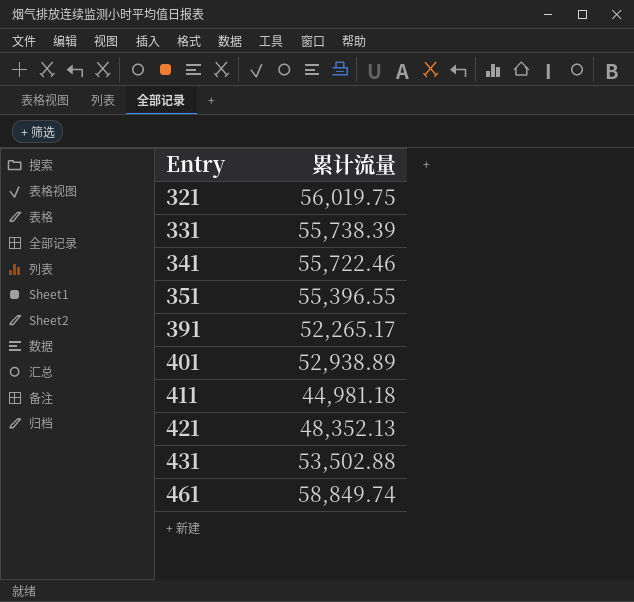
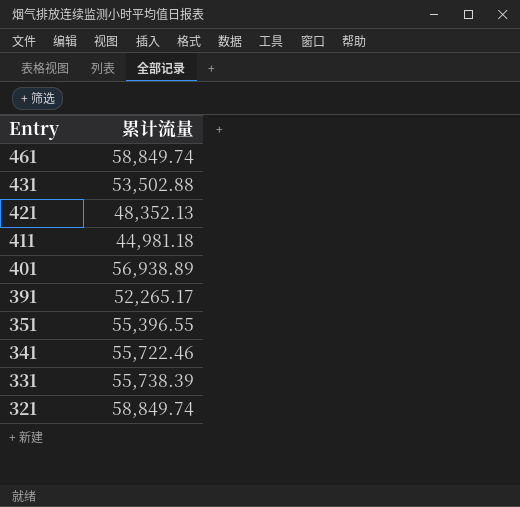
row order: Entry ascending -> Entry descending
401 | 累计流量: 52,938.89 -> 56,938.89
321 | 累计流量: 56,019.75 -> 58,849.74

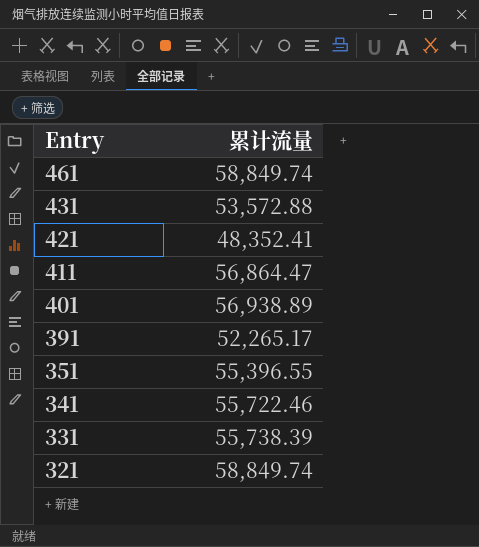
431 | 累计流量: 53,502.88 -> 53,572.88
421 | 累计流量: 48,352.13 -> 48,352.41
411 | 累计流量: 44,981.18 -> 56,864.47

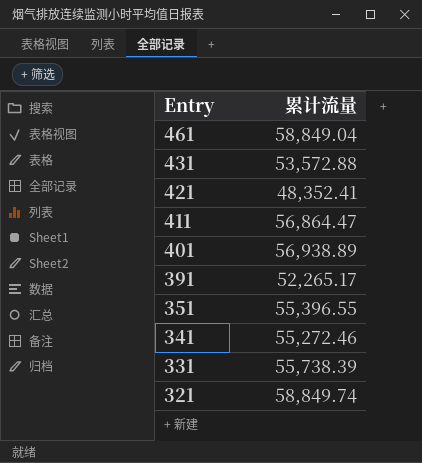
461 | 累计流量: 58,849.74 -> 58,849.04
341 | 累计流量: 55,722.46 -> 55,272.46

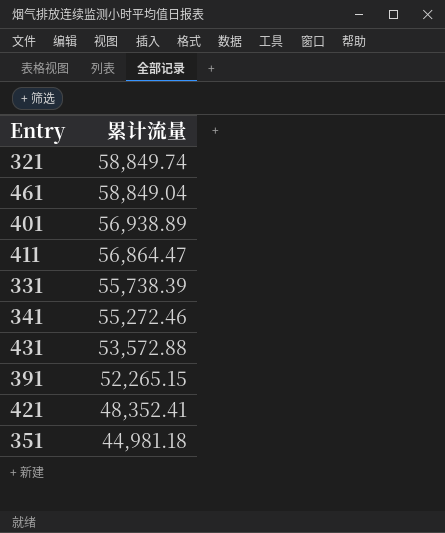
row order: Entry descending -> 累计流量 descending
391 | 累计流量: 52,265.17 -> 52,265.15
351 | 累计流量: 55,396.55 -> 44,981.18

